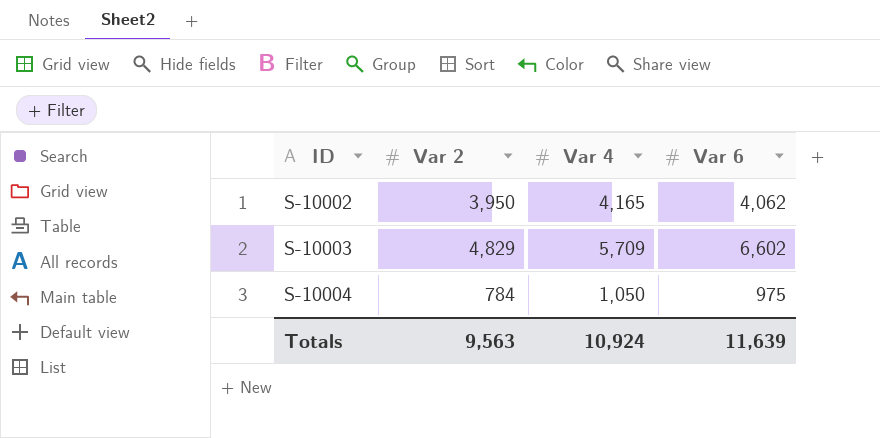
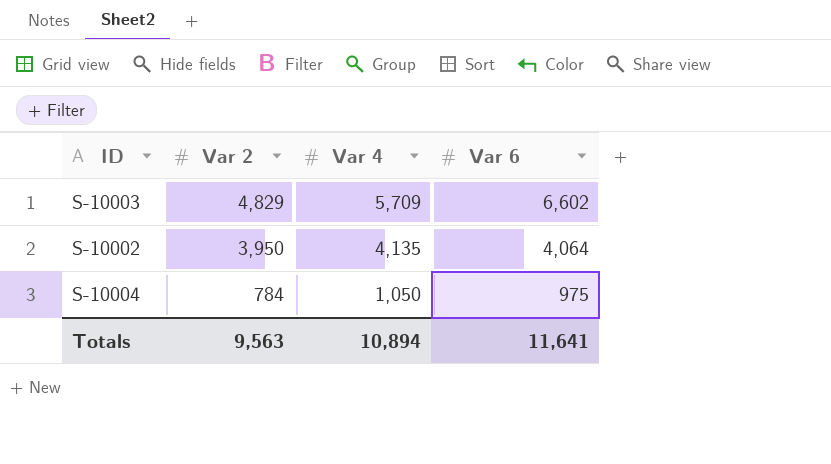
row order: ID ascending -> Var 2 descending
S-10002 | Var 4: 4,165 -> 4,135
S-10002 | Var 6: 4,062 -> 4,064
Totals | Var 4: 10,924 -> 10,894
Totals | Var 6: 11,639 -> 11,641

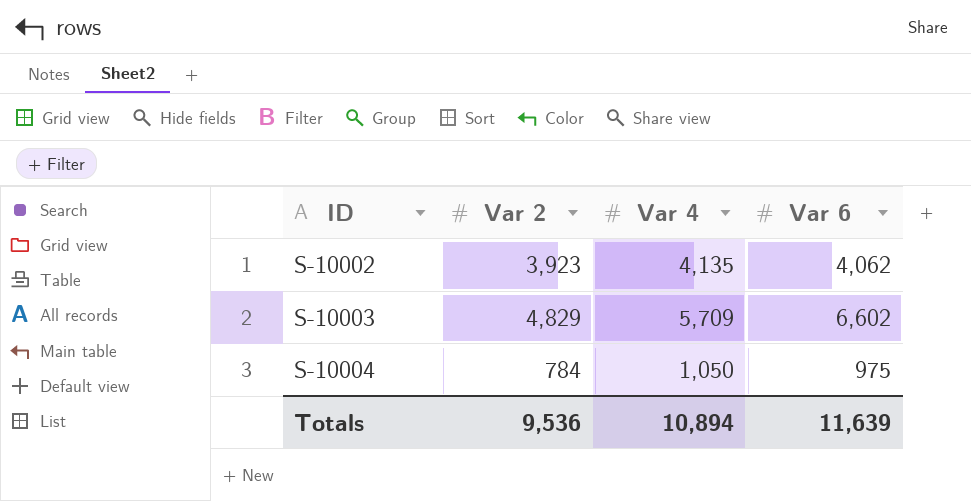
row order: Var 2 descending -> ID ascending
S-10002 | Var 2: 3,950 -> 3,923
S-10002 | Var 6: 4,064 -> 4,062
Totals | Var 2: 9,563 -> 9,536
Totals | Var 6: 11,641 -> 11,639

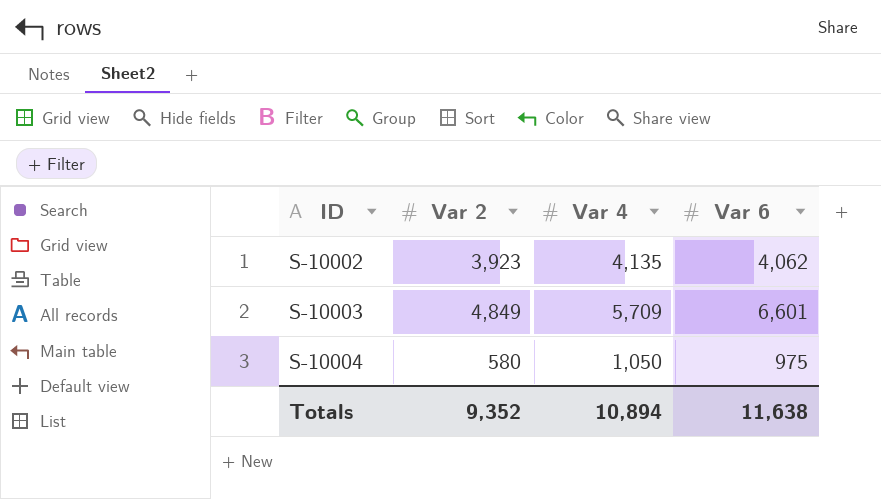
S-10003 | Var 2: 4,829 -> 4,849
S-10003 | Var 6: 6,602 -> 6,601
S-10004 | Var 2: 784 -> 580
Totals | Var 2: 9,536 -> 9,352
Totals | Var 6: 11,639 -> 11,638

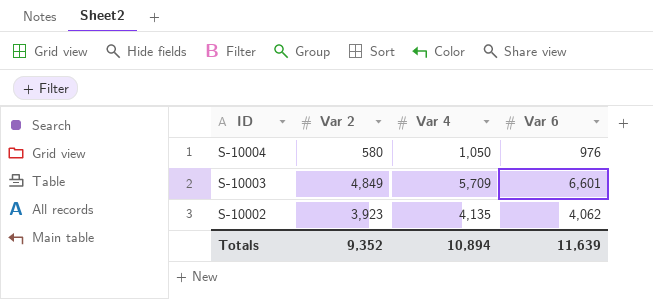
row order: ID ascending -> ID descending
S-10004 | Var 6: 975 -> 976
Totals | Var 6: 11,638 -> 11,639

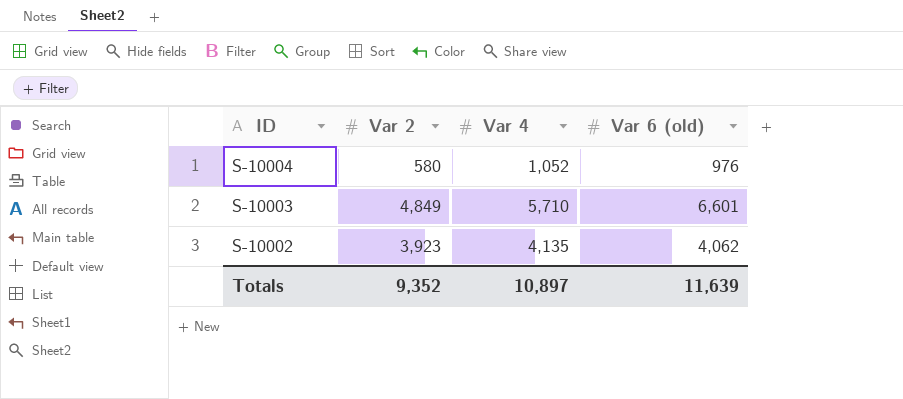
column name: Var 6 -> Var 6 (old)
S-10004 | Var 4: 1,050 -> 1,052
S-10003 | Var 4: 5,709 -> 5,710
Totals | Var 4: 10,894 -> 10,897

